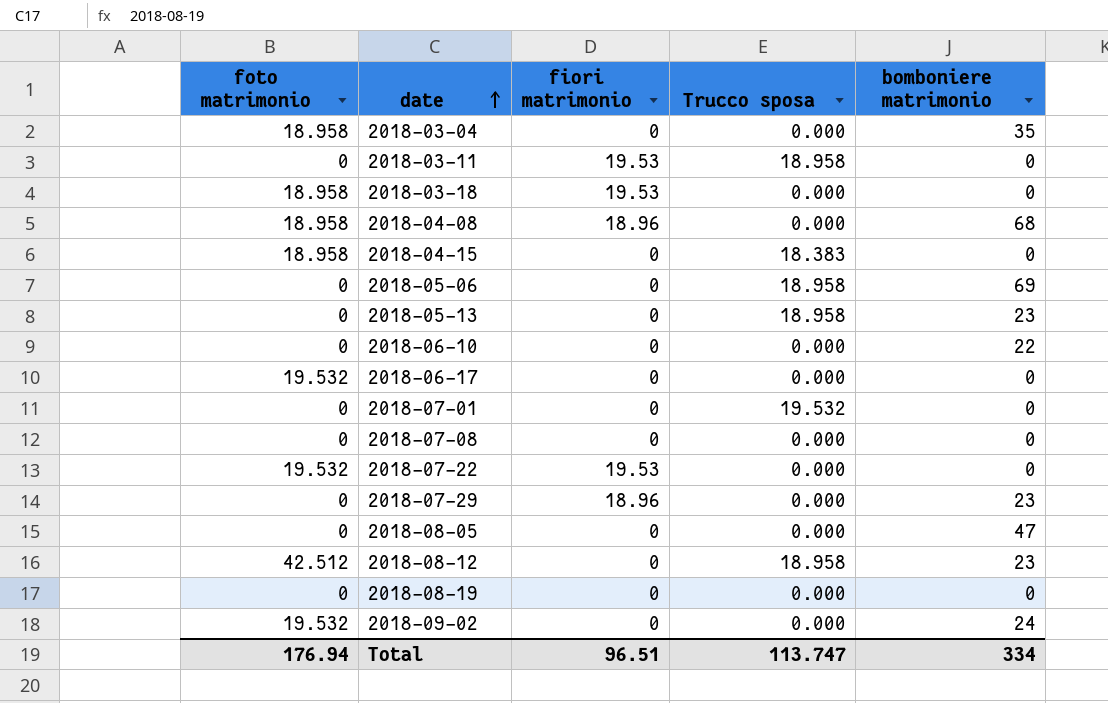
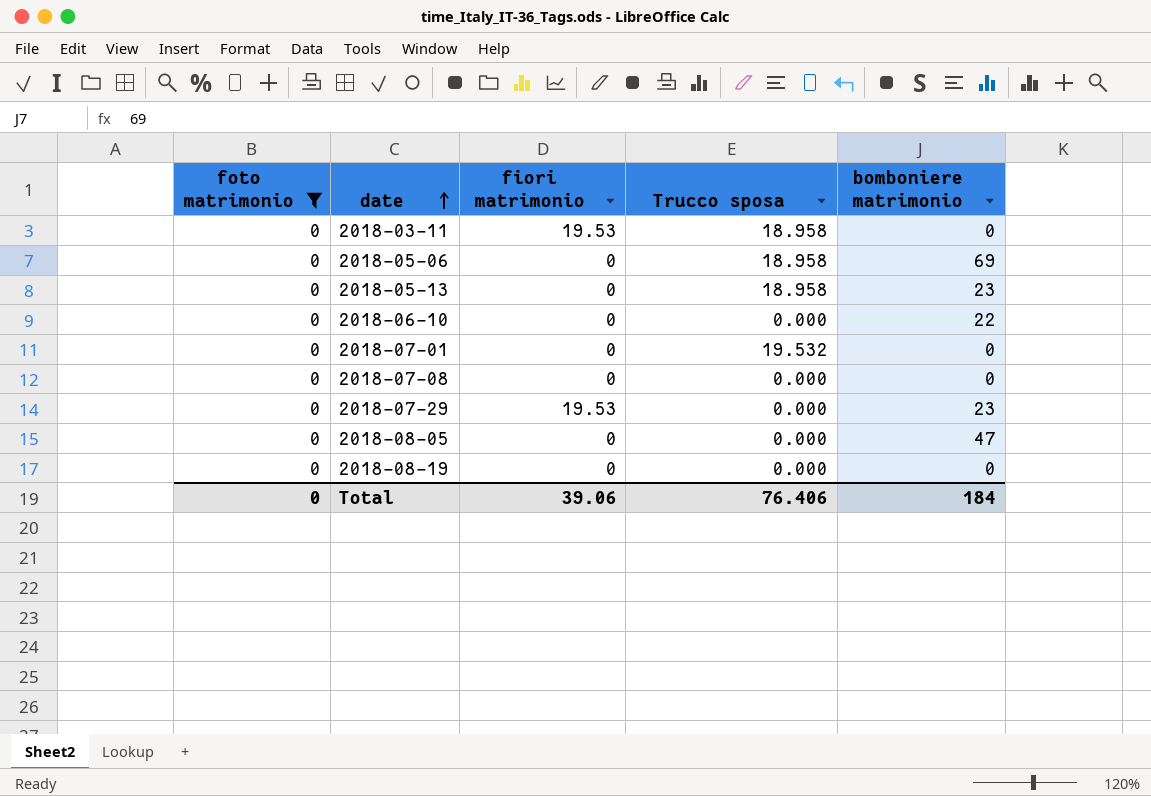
filter: none -> foto matrimonio = 0
2018-07-29 | fiori matrimonio: 18.96 -> 19.53
Total | foto matrimonio: 176.94 -> 0
Total | fiori matrimonio: 96.51 -> 39.06
Total | Trucco sposa: 113.747 -> 76.406
Total | bomboniere matrimonio: 334 -> 184

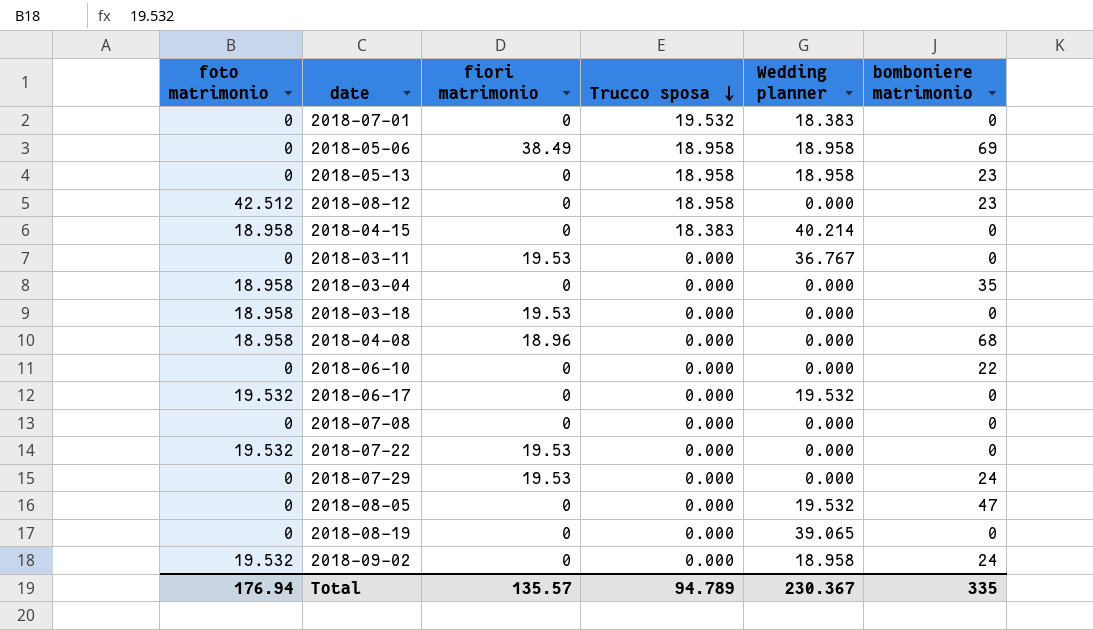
filter: foto matrimonio = 0 -> none
row order: date ascending -> Trucco sposa descending
column Wedding planner | position: none -> 5
2018-05-06 | fiori matrimonio: 0 -> 38.49
2018-03-11 | Trucco sposa: 18.958 -> 0.000
2018-07-29 | bomboniere matrimonio: 23 -> 24
Total | foto matrimonio: 0 -> 176.94
Total | fiori matrimonio: 39.06 -> 135.57
Total | Trucco sposa: 76.406 -> 94.789
Total | bomboniere matrimonio: 184 -> 335

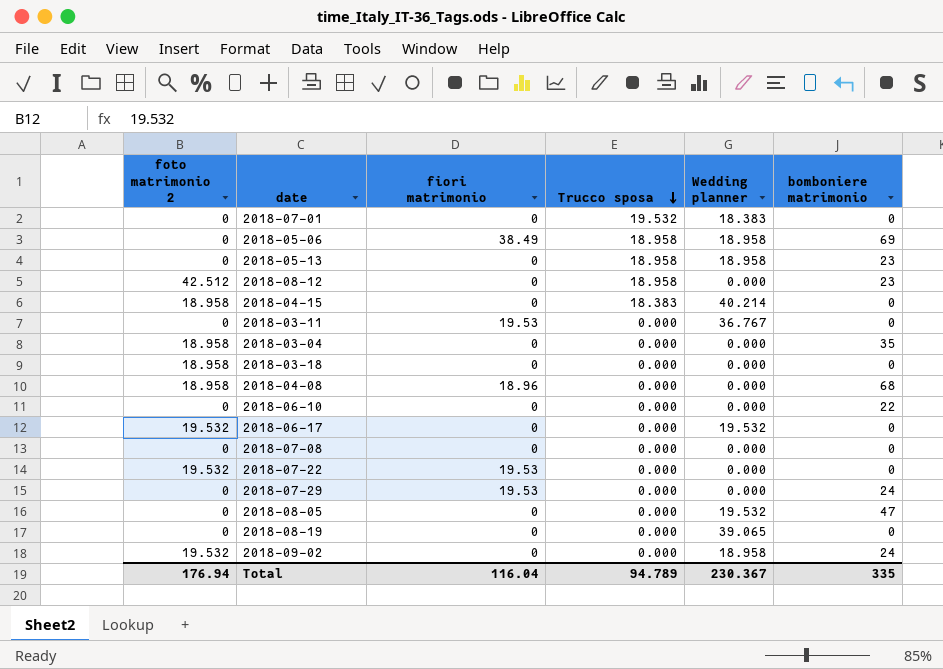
column name: foto matrimonio -> foto matrimonio 2
2018-03-18 | fiori matrimonio: 19.53 -> 0
Total | fiori matrimonio: 135.57 -> 116.04

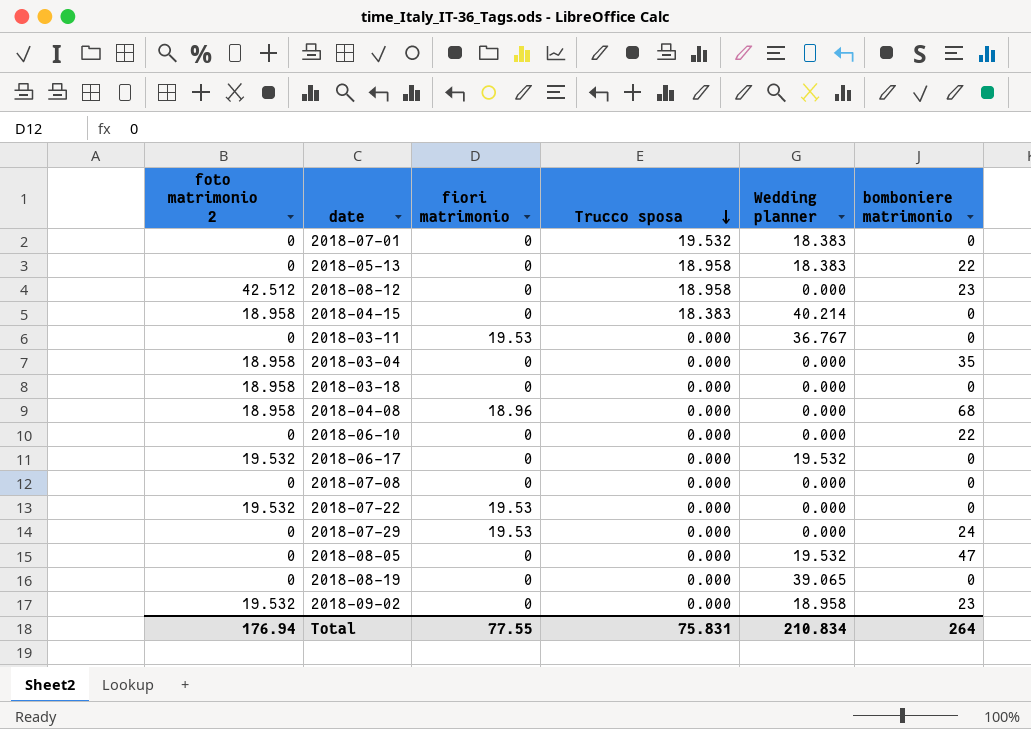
row 2018-05-06: 0 | 38.49 | 18.958 | 18.958 | 69 -> none
2018-05-13 | Wedding planner: 18.958 -> 18.383
2018-05-13 | bomboniere matrimonio: 23 -> 22
2018-09-02 | bomboniere matrimonio: 24 -> 23
Total | fiori matrimonio: 116.04 -> 77.55
Total | Trucco sposa: 94.789 -> 75.831
Total | Wedding planner: 230.367 -> 210.834
Total | bomboniere matrimonio: 335 -> 264

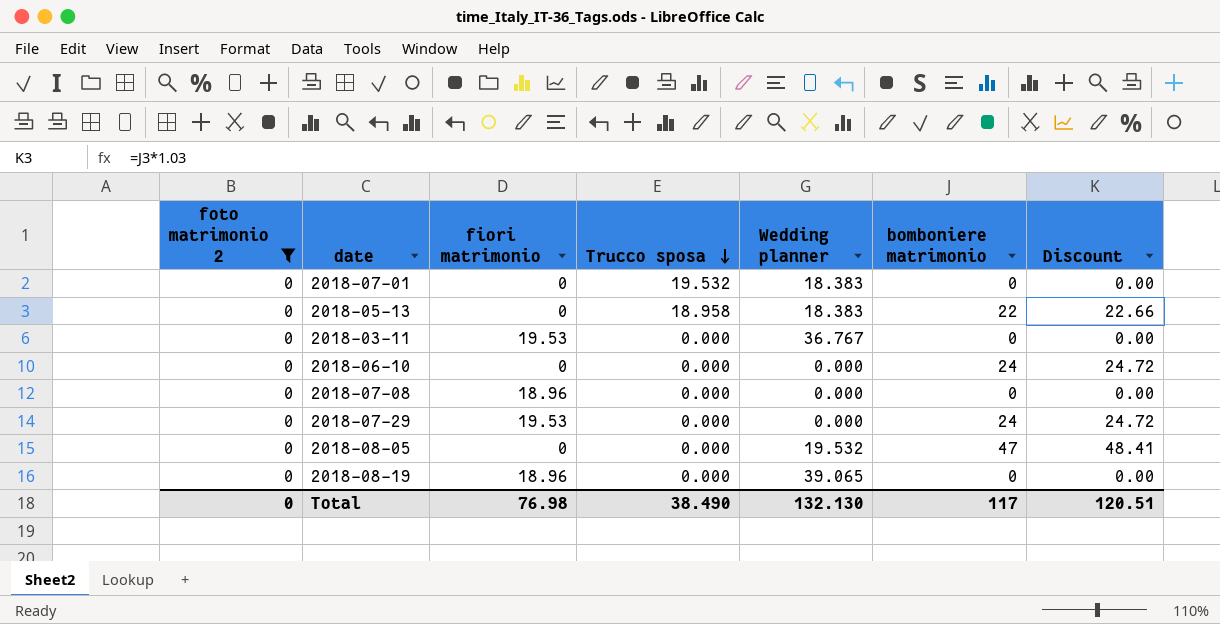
filter: none -> foto matrimonio 2 = 0
column Discount | formula: none -> [bomboniere matrimonio] * 1.03
2018-06-10 | bomboniere matrimonio: 22 -> 24
2018-07-08 | fiori matrimonio: 0 -> 18.96
2018-08-19 | fiori matrimonio: 0 -> 18.96
Total | foto matrimonio 2: 176.94 -> 0
Total | fiori matrimonio: 77.55 -> 76.98
Total | Trucco sposa: 75.831 -> 38.490
Total | Wedding planner: 210.834 -> 132.130
Total | bomboniere matrimonio: 264 -> 117

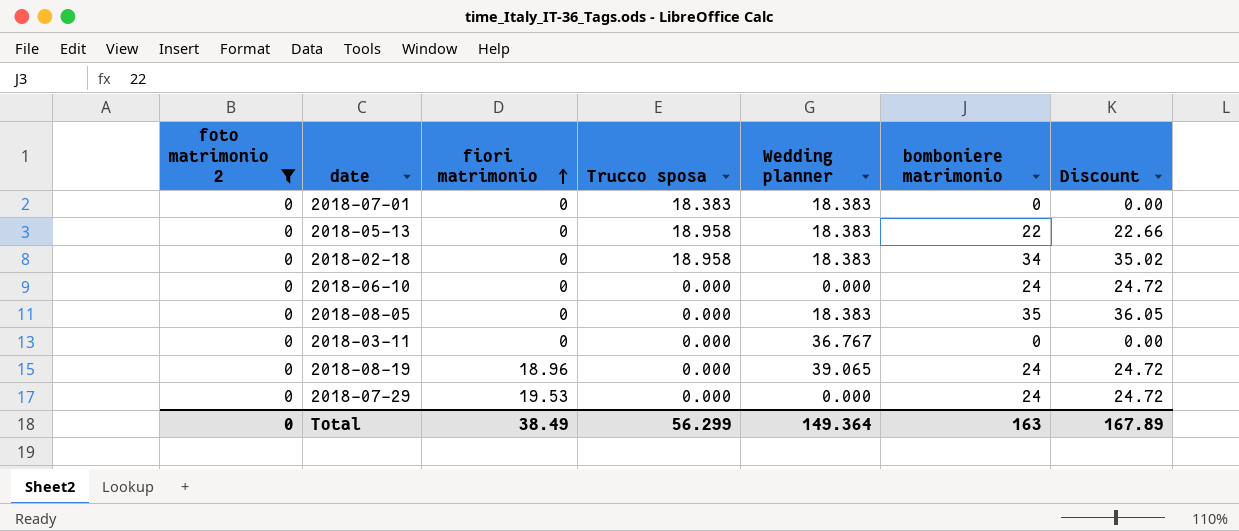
row order: Trucco sposa descending -> fiori matrimonio ascending
row 2018-07-08: 0 | 18.96 | 0.000 | 0.000 | 0 | 0.00 -> none
2018-07-01 | Trucco sposa: 19.532 -> 18.383
row 2018-02-18: none -> 0 | 0 | 18.958 | 18.383 | 34 | 35.02
2018-08-05 | Wedding planner: 19.532 -> 18.383
2018-08-05 | bomboniere matrimonio: 47 -> 35
2018-08-05 | Discount: 48.41 -> 36.05
2018-03-11 | fiori matrimonio: 19.53 -> 0
2018-08-19 | bomboniere matrimonio: 0 -> 24
2018-08-19 | Discount: 0.00 -> 24.72
Total | fiori matrimonio: 76.98 -> 38.49
Total | Trucco sposa: 38.490 -> 56.299
Total | Wedding planner: 132.130 -> 149.364
Total | bomboniere matrimonio: 117 -> 163
Total | Discount: 120.51 -> 167.89

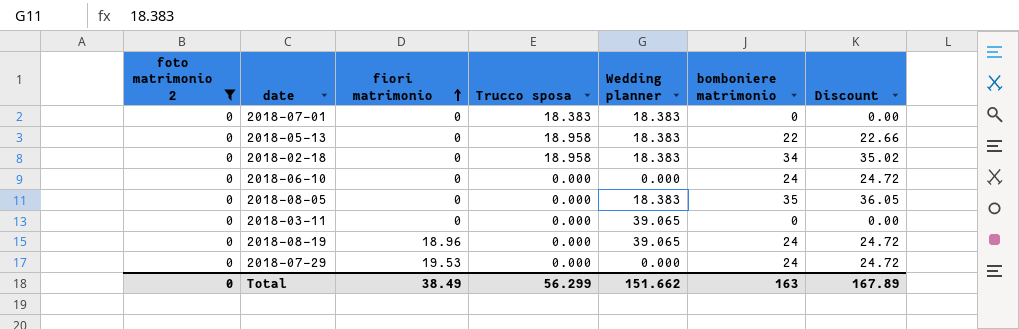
2018-03-11 | Wedding planner: 36.767 -> 39.065
Total | Wedding planner: 149.364 -> 151.662

